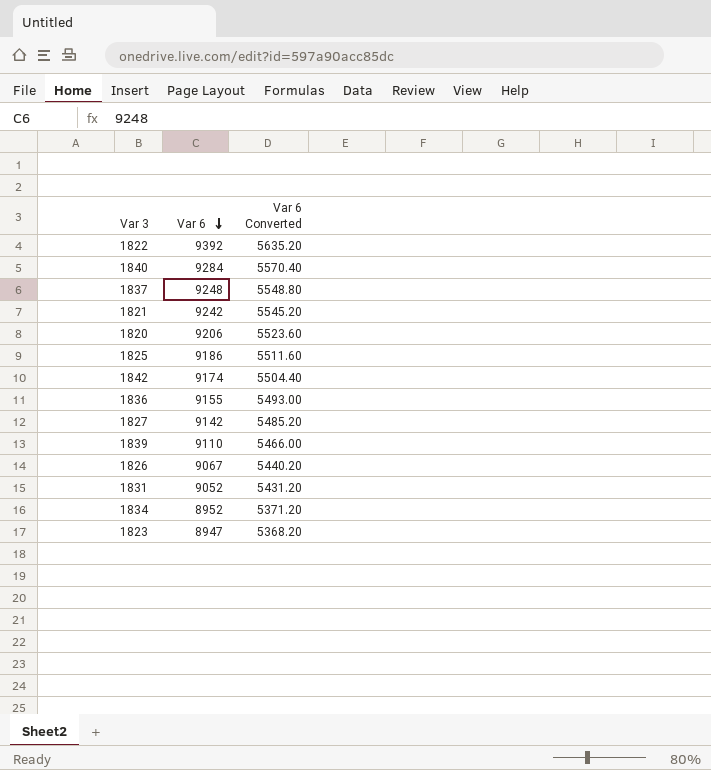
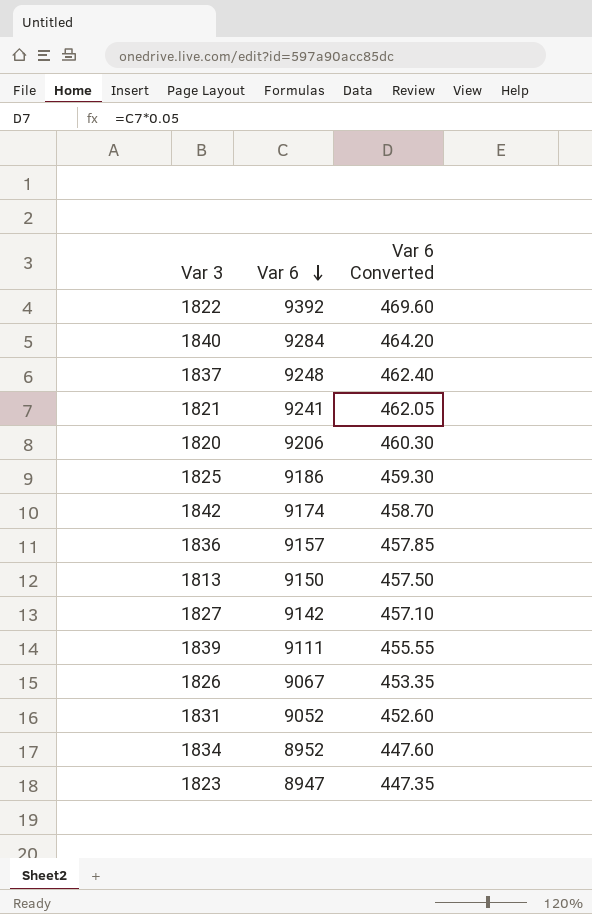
column Var 6 Converted | formula: [Var 6] * 0.6 -> [Var 6] * 0.05
1821 | Var 6: 9242 -> 9241
1836 | Var 6: 9155 -> 9157
row 1813: none -> 9150 | 457.50
1839 | Var 6: 9110 -> 9111

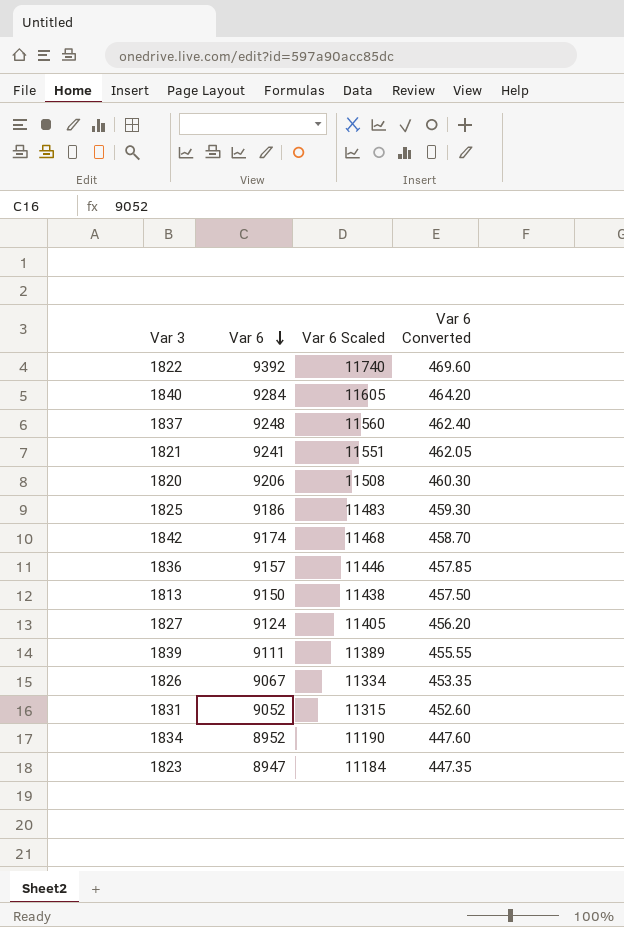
column Var 6 Scaled | formula: none -> [Var 6] * 1.25
1827 | Var 6: 9142 -> 9124
1827 | Var 6 Converted: 457.10 -> 456.20

